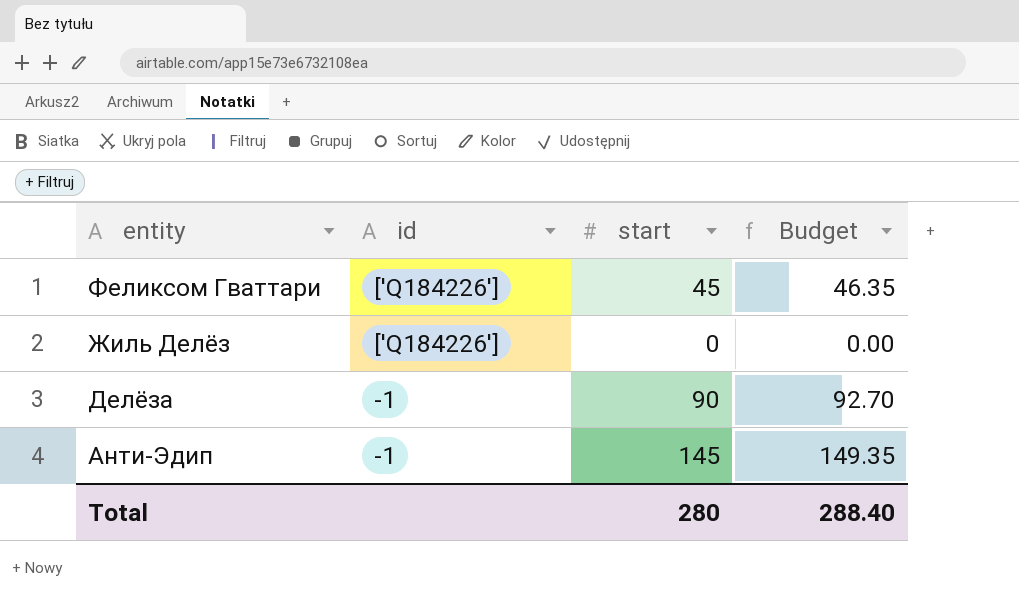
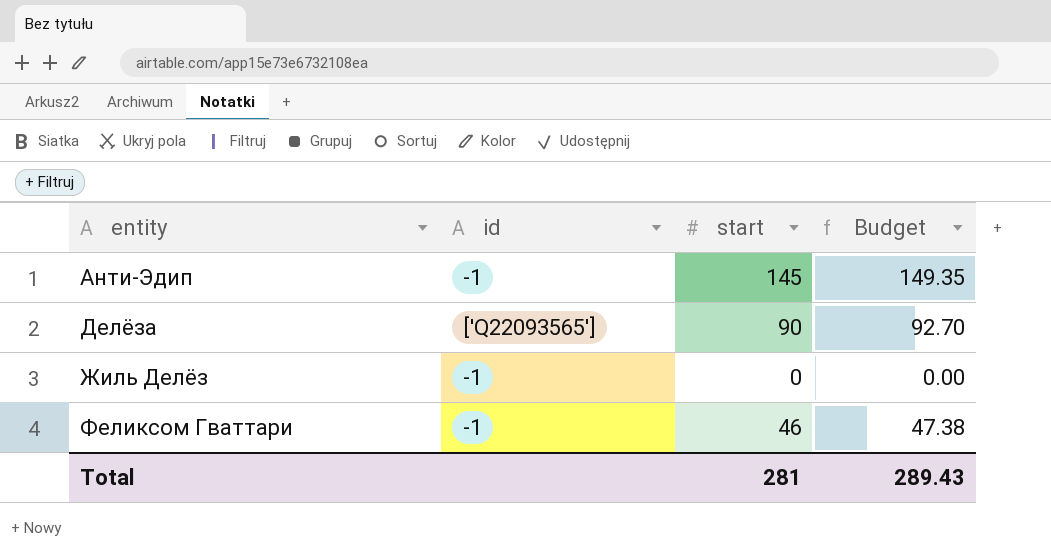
row order: entity descending -> entity ascending
Делёза | id: -1 -> ['Q22093565']
Жиль Делёз | id: ['Q184226'] -> -1
Феликсом Гваттари | id: ['Q184226'] -> -1
Феликсом Гваттари | start: 45 -> 46
Феликсом Гваттари | Budget: 46.35 -> 47.38
Total | start: 280 -> 281
Total | Budget: 288.40 -> 289.43

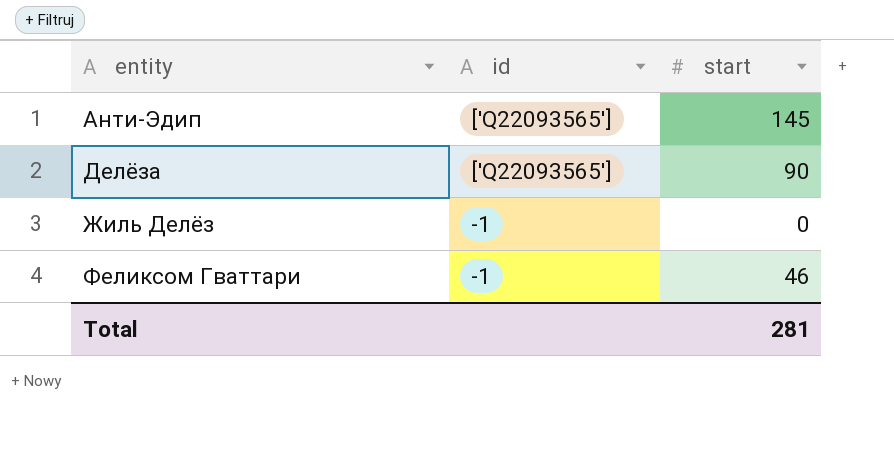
column Budget | formula: [start] * 1.03 -> none
Анти-Эдип | id: -1 -> ['Q22093565']

